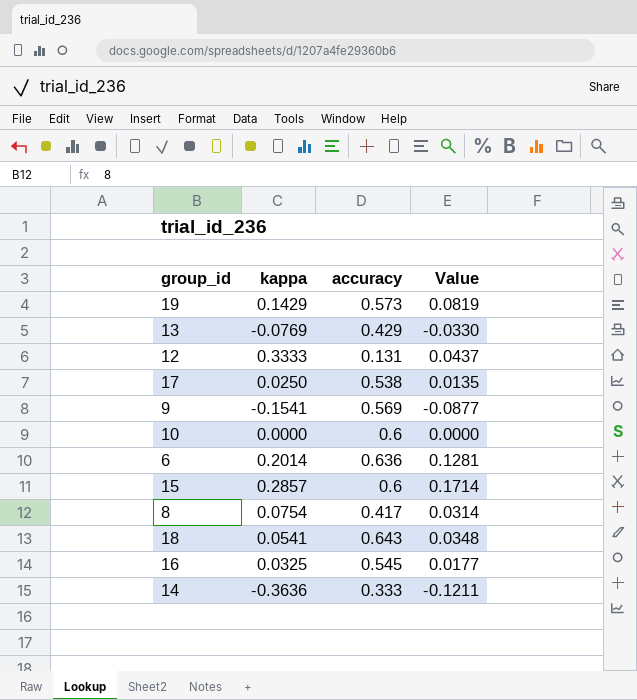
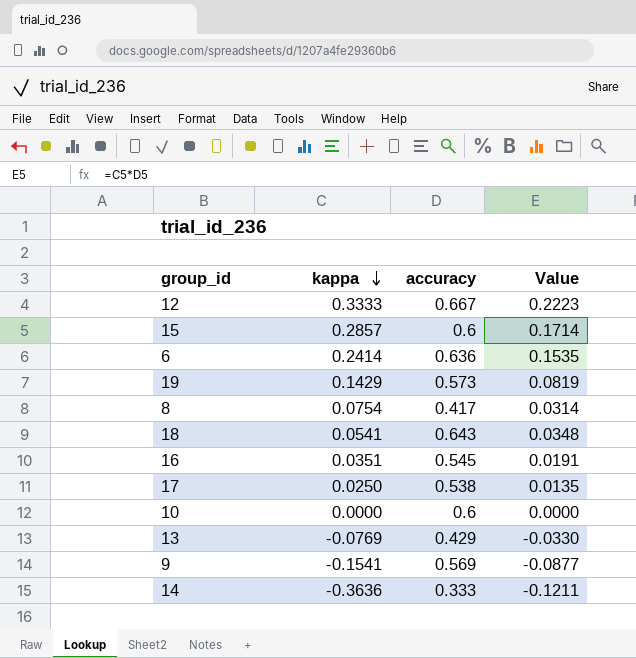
row order: none -> kappa descending
12 | accuracy: 0.131 -> 0.667
12 | Value: 0.0437 -> 0.2223
6 | kappa: 0.2014 -> 0.2414
6 | Value: 0.1281 -> 0.1535
16 | kappa: 0.0325 -> 0.0351
16 | Value: 0.0177 -> 0.0191

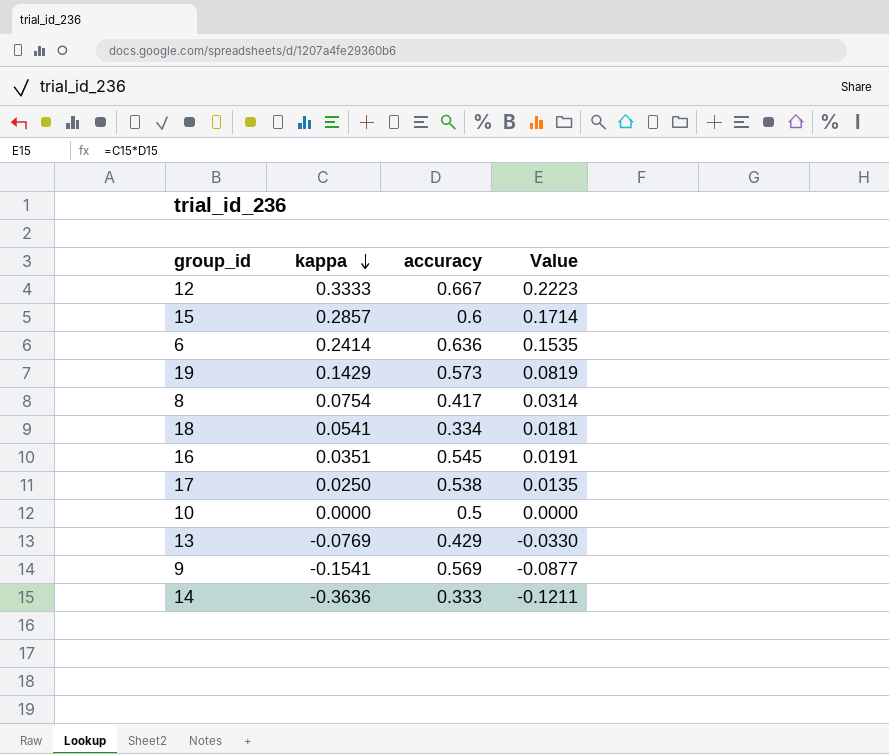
18 | accuracy: 0.643 -> 0.334
18 | Value: 0.0348 -> 0.0181
10 | accuracy: 0.6 -> 0.5

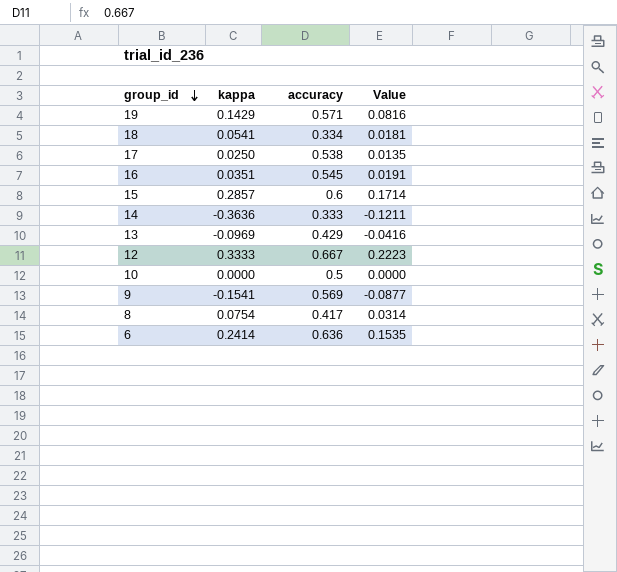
row order: kappa descending -> group_id descending
19 | accuracy: 0.573 -> 0.571
19 | Value: 0.0819 -> 0.0816
13 | kappa: -0.0769 -> -0.0969
13 | Value: -0.0330 -> -0.0416

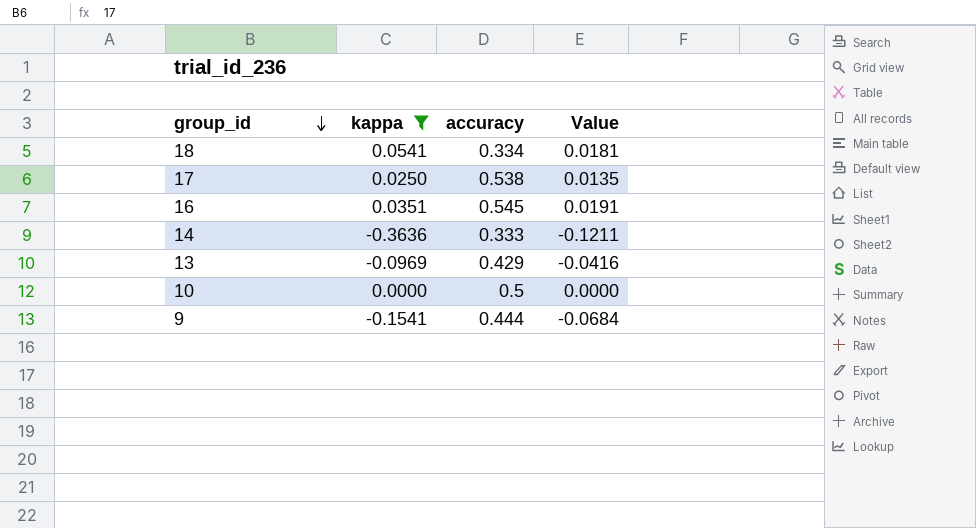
filter: none -> kappa <= 0.0541
9 | accuracy: 0.569 -> 0.444
9 | Value: -0.0877 -> -0.0684

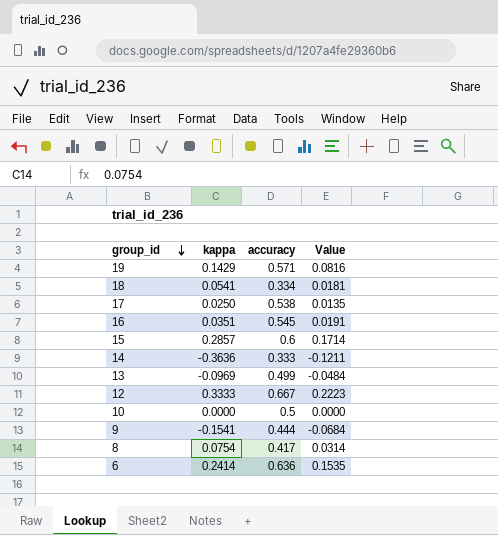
filter: kappa <= 0.0541 -> none
13 | accuracy: 0.429 -> 0.499
13 | Value: -0.0416 -> -0.0484

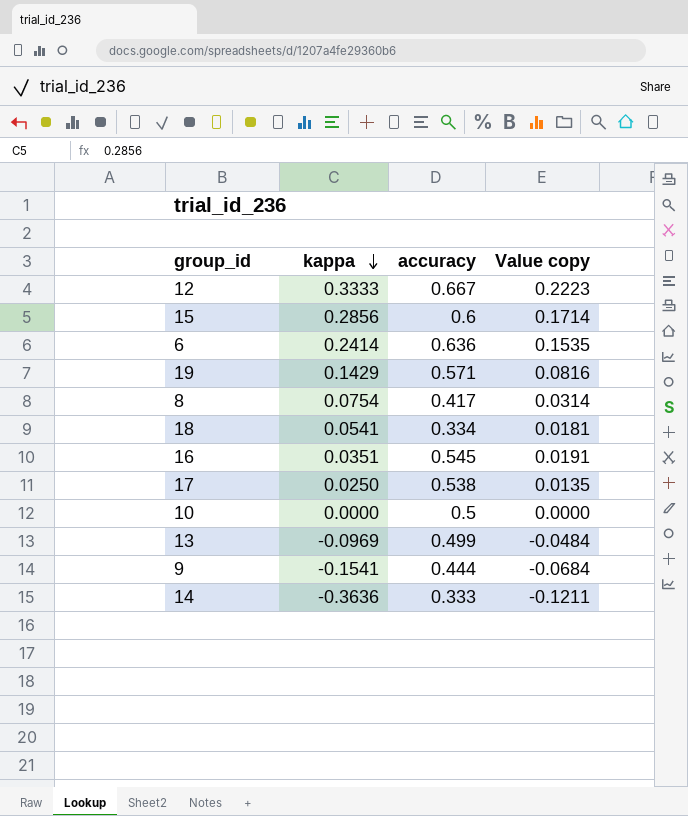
row order: group_id descending -> kappa descending
column name: Value -> Value copy
15 | kappa: 0.2857 -> 0.2856

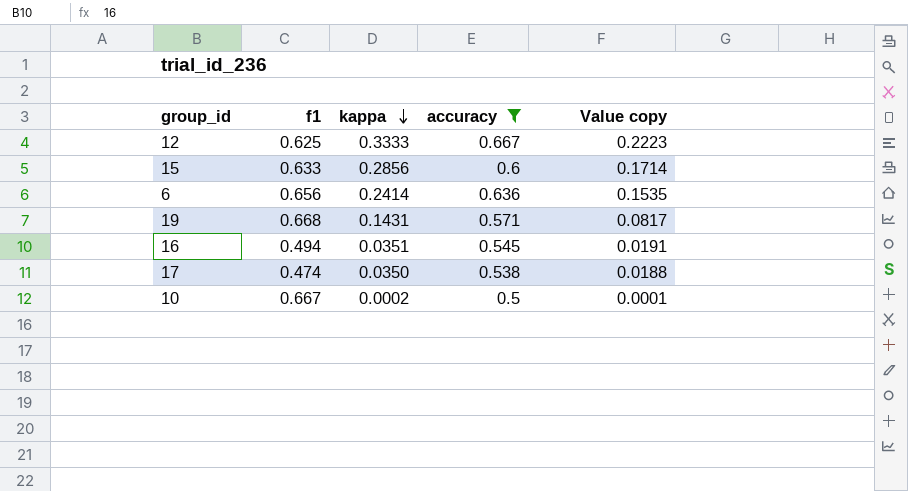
filter: none -> accuracy >= 0.5
column f1 | position: none -> 2
19 | kappa: 0.1429 -> 0.1431
19 | Value copy: 0.0816 -> 0.0817
17 | kappa: 0.0250 -> 0.0350
17 | Value copy: 0.0135 -> 0.0188
10 | kappa: 0.0000 -> 0.0002
10 | Value copy: 0.0000 -> 0.0001

